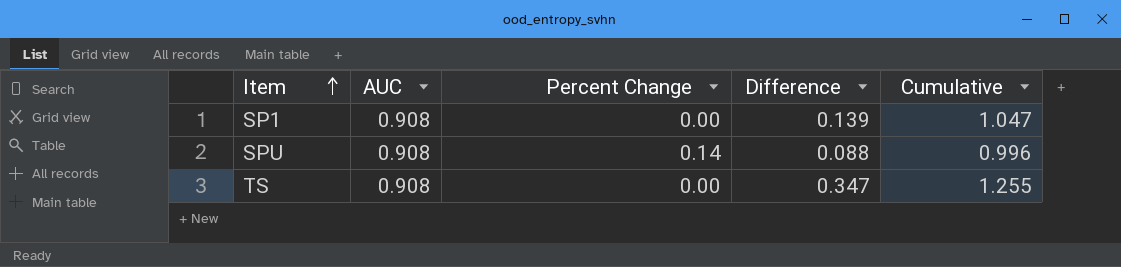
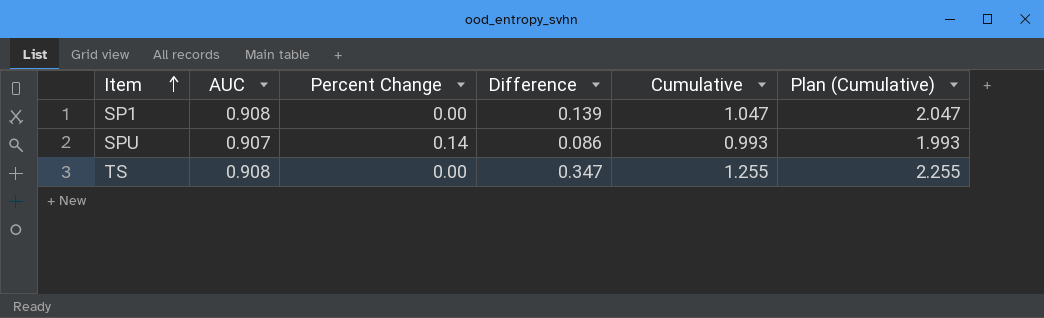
column Plan (Cumulative) | formula: none -> [Cumulative] + 1
SPU | AUC: 0.908 -> 0.907
SPU | Difference: 0.088 -> 0.086
SPU | Cumulative: 0.996 -> 0.993

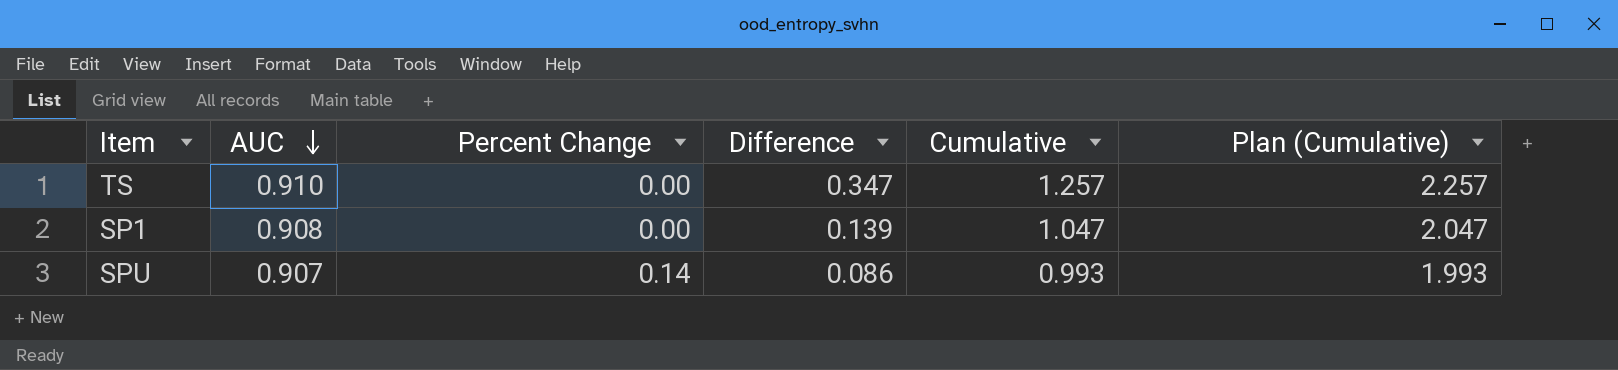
row order: Item ascending -> AUC descending
TS | AUC: 0.908 -> 0.910
TS | Cumulative: 1.255 -> 1.257
TS | Plan (Cumulative): 2.255 -> 2.257

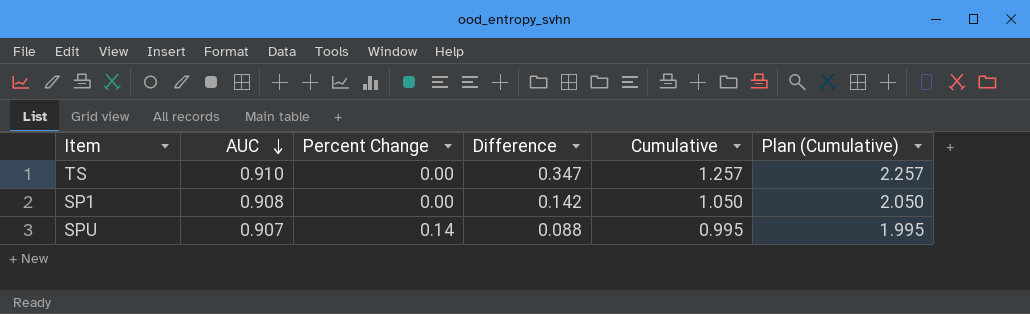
SP1 | Difference: 0.139 -> 0.142
SP1 | Cumulative: 1.047 -> 1.050
SP1 | Plan (Cumulative): 2.047 -> 2.050
SPU | Difference: 0.086 -> 0.088
SPU | Cumulative: 0.993 -> 0.995
SPU | Plan (Cumulative): 1.993 -> 1.995

